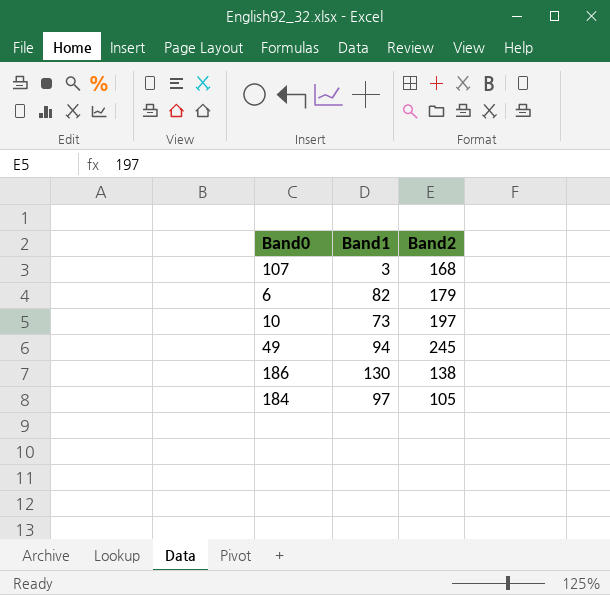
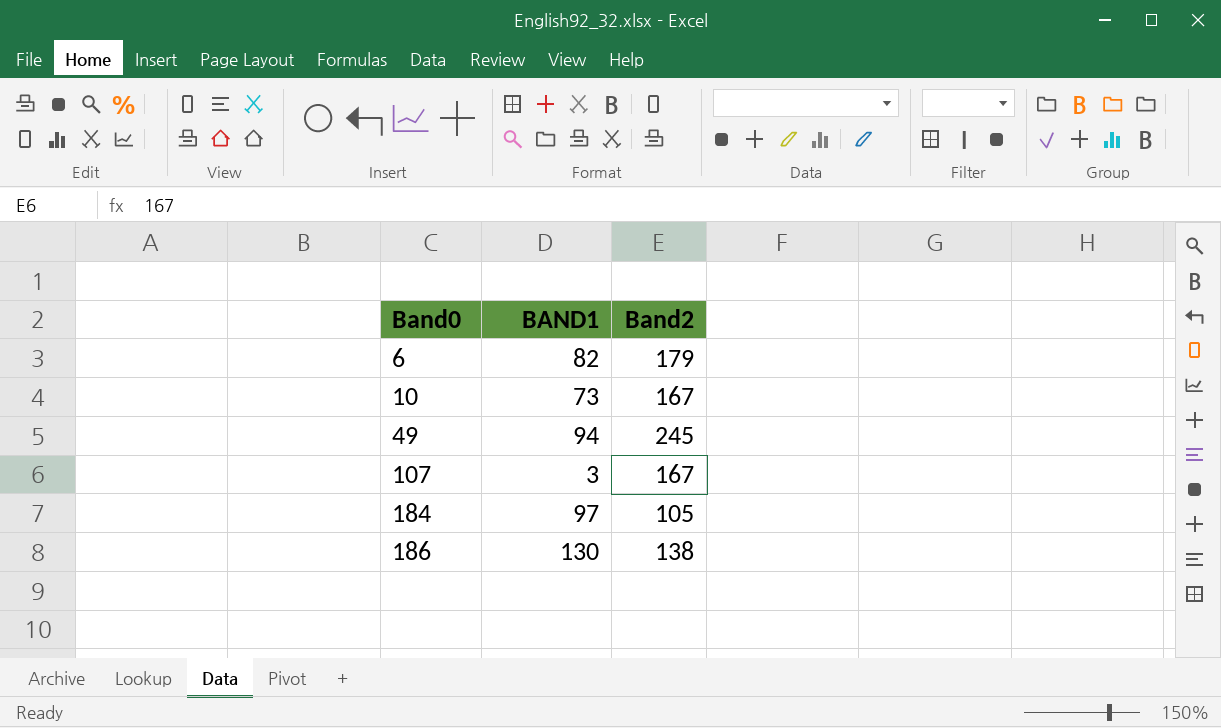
row order: none -> Band0 ascending
column name: Band1 -> BAND1
10 | Band2: 197 -> 167
107 | Band2: 168 -> 167

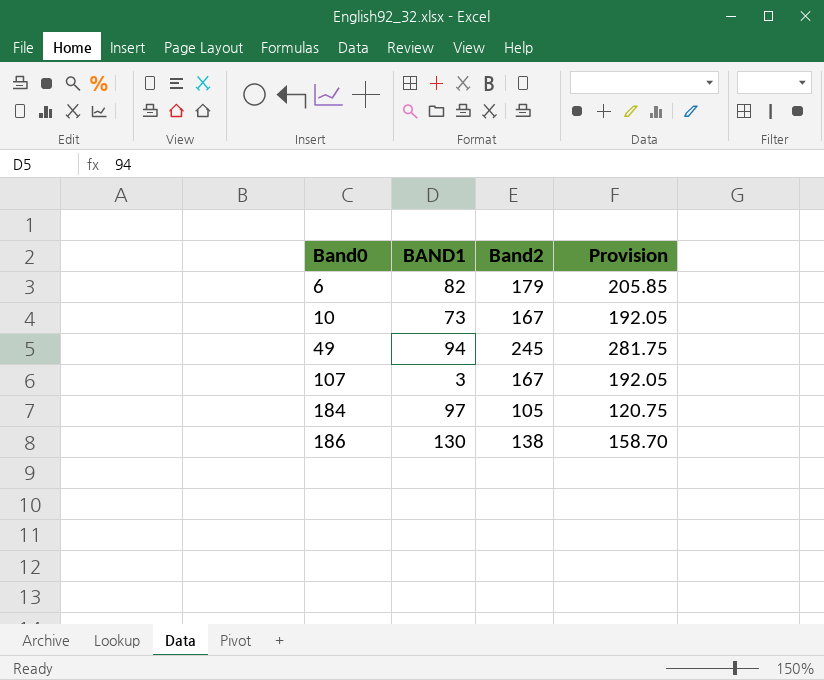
column Provision | formula: none -> [Band2] * 1.15

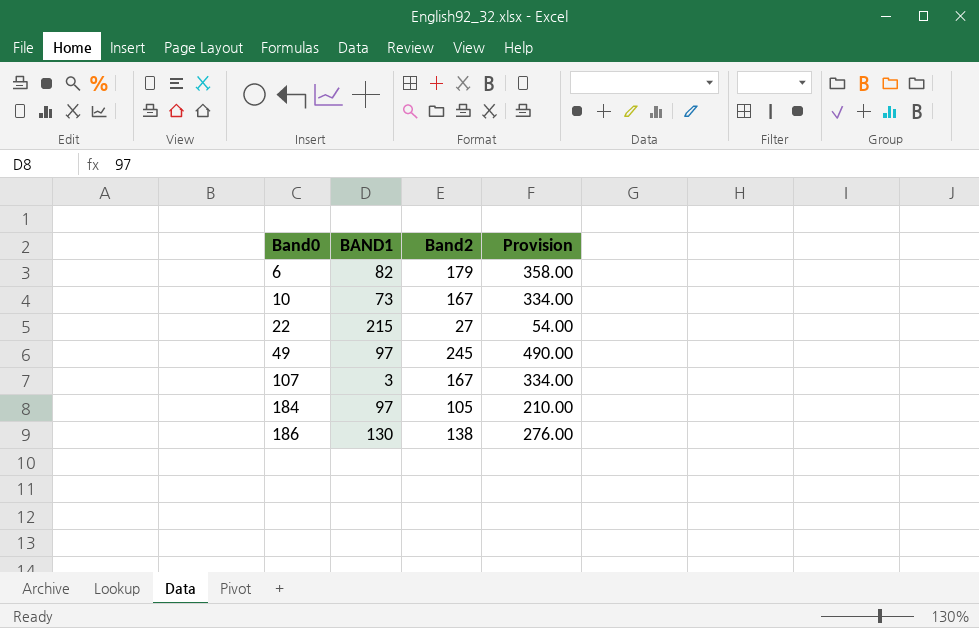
column Provision | formula: [Band2] * 1.15 -> [Band2] * 2
row 22: none -> 215 | 27 | 54.00
49 | BAND1: 94 -> 97

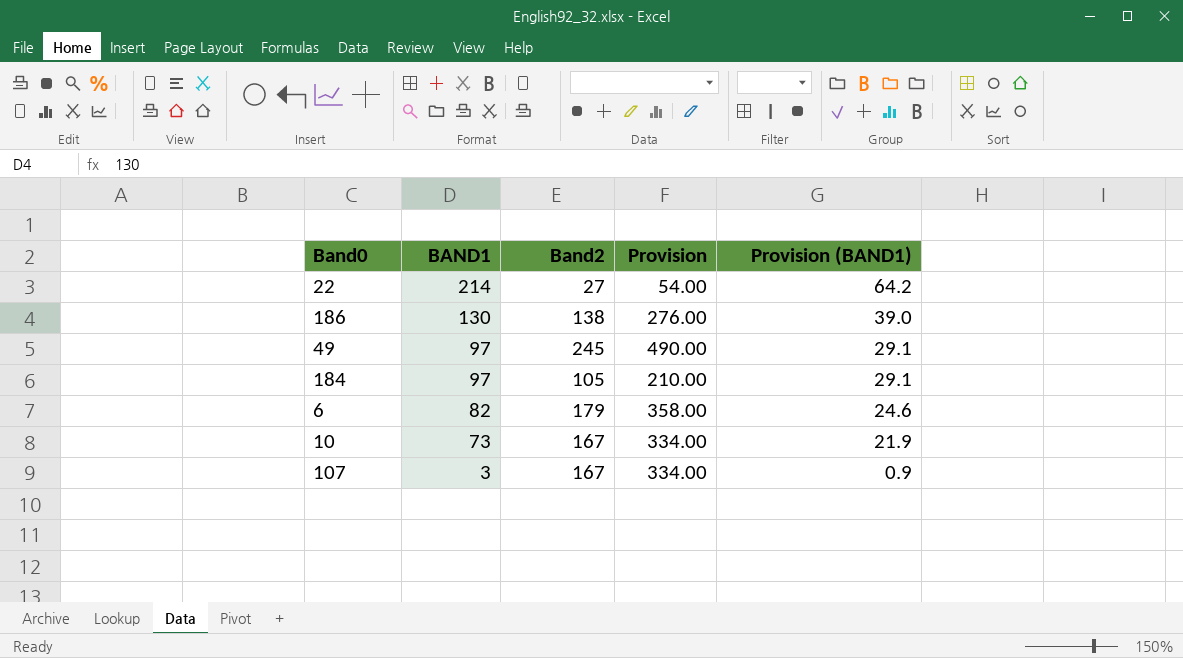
row order: Band0 ascending -> BAND1 descending
column Provision (BAND1) | formula: none -> [BAND1] * 0.3
22 | BAND1: 215 -> 214

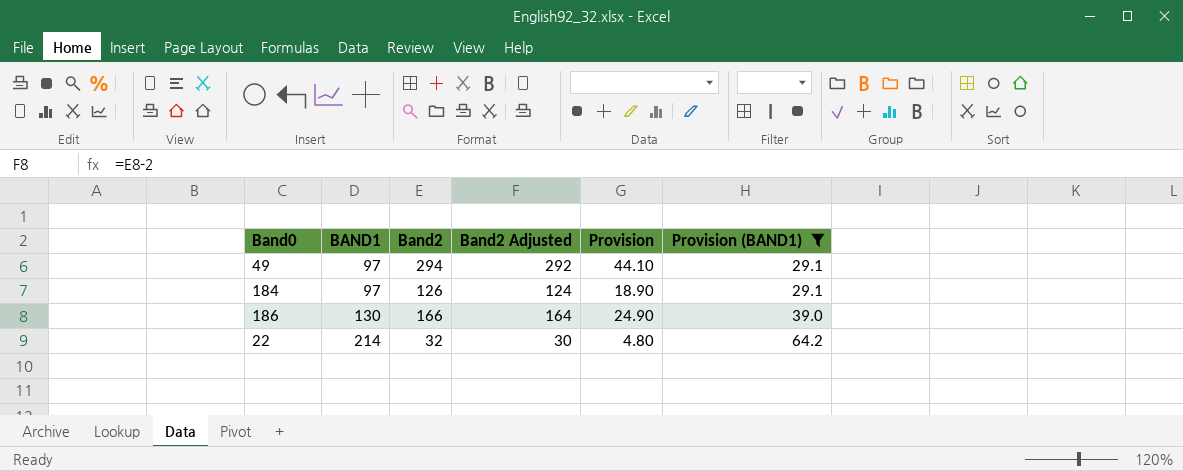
filter: none -> Provision (BAND1) >= 29.1
row order: BAND1 descending -> BAND1 ascending
column Band2 Adjusted | formula: none -> [Band2] - 2
column Provision | formula: [Band2] * 2 -> [Band2] * 0.15
49 | Band2: 245 -> 294
184 | Band2: 105 -> 126
186 | Band2: 138 -> 166
22 | Band2: 27 -> 32

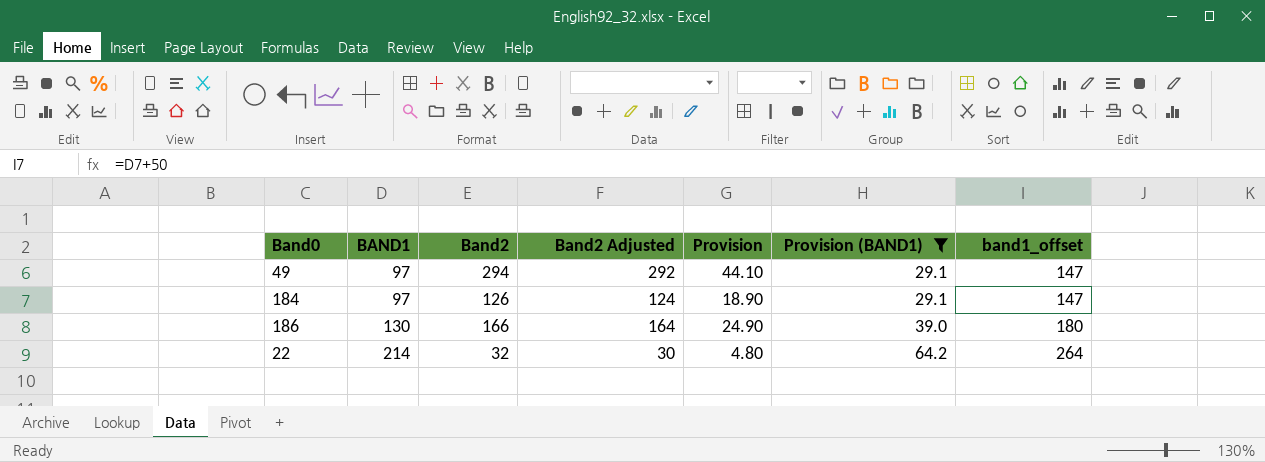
column band1_offset | formula: none -> [BAND1] + 50

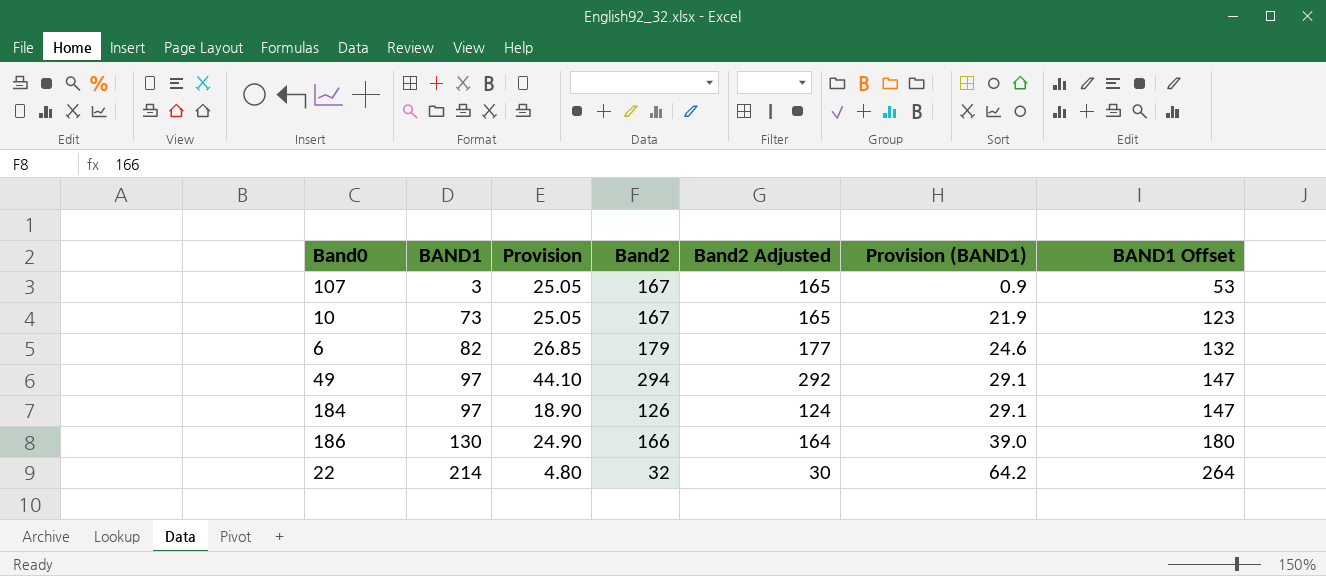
filter: Provision (BAND1) >= 29.1 -> none
column Provision | position: 5 -> 3
column name: band1_offset -> BAND1 Offset

